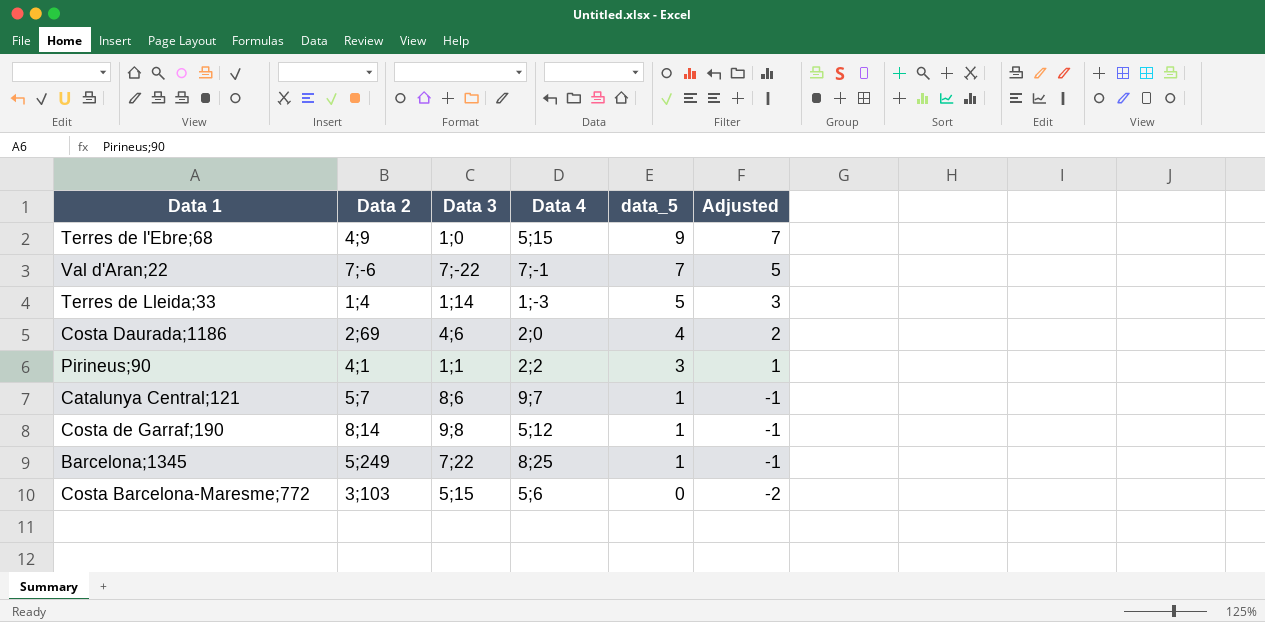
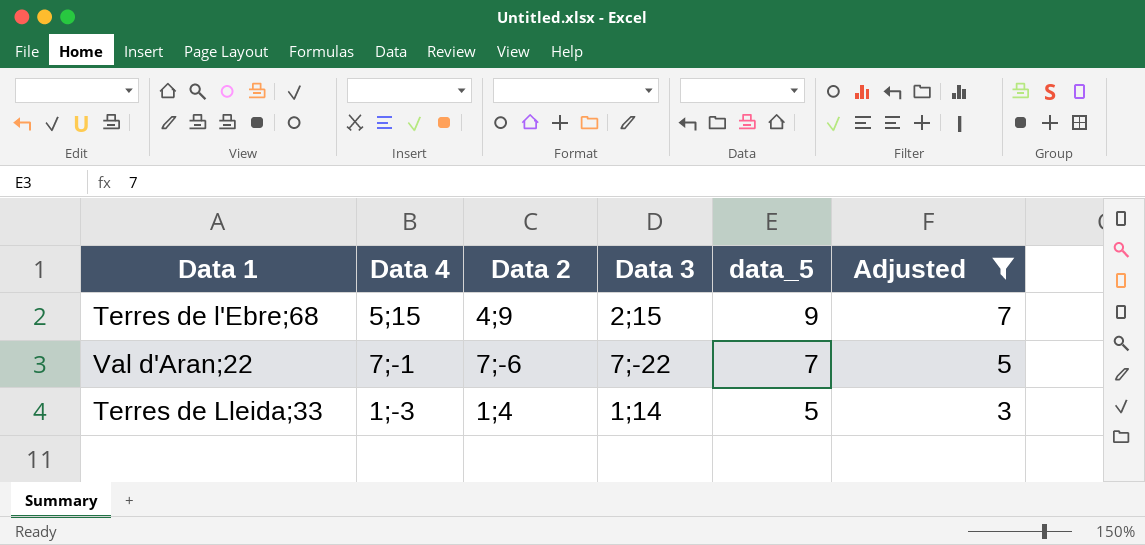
filter: none -> Adjusted >= 3
column Data 4 | position: 4 -> 2
Terres de l'Ebre;68 | Data 3: 1;0 -> 2;15

